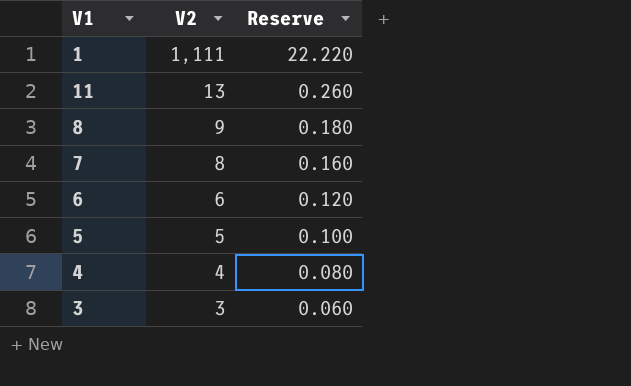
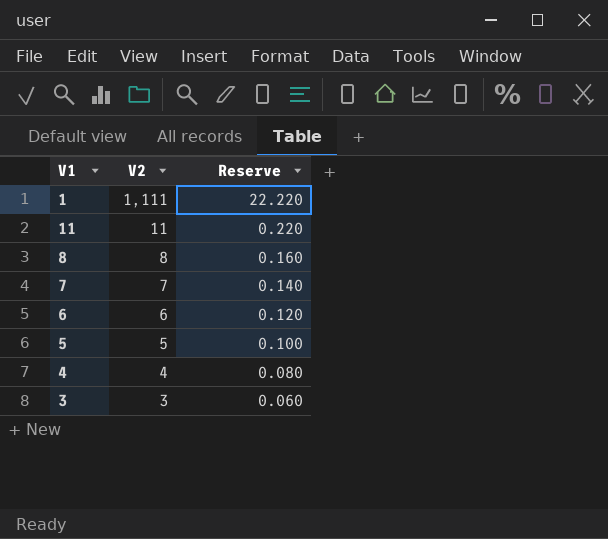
11 | V2: 13 -> 11
11 | Reserve: 0.260 -> 0.220
8 | V2: 9 -> 8
8 | Reserve: 0.180 -> 0.160
7 | V2: 8 -> 7
7 | Reserve: 0.160 -> 0.140

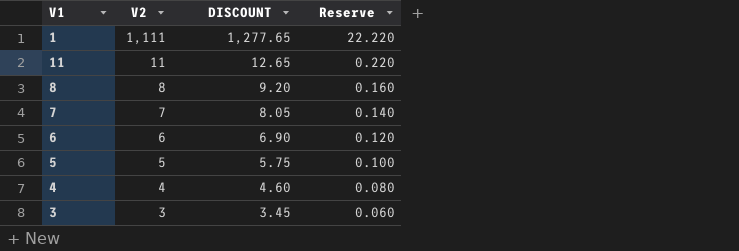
column DISCOUNT | formula: none -> [V2] * 1.15

